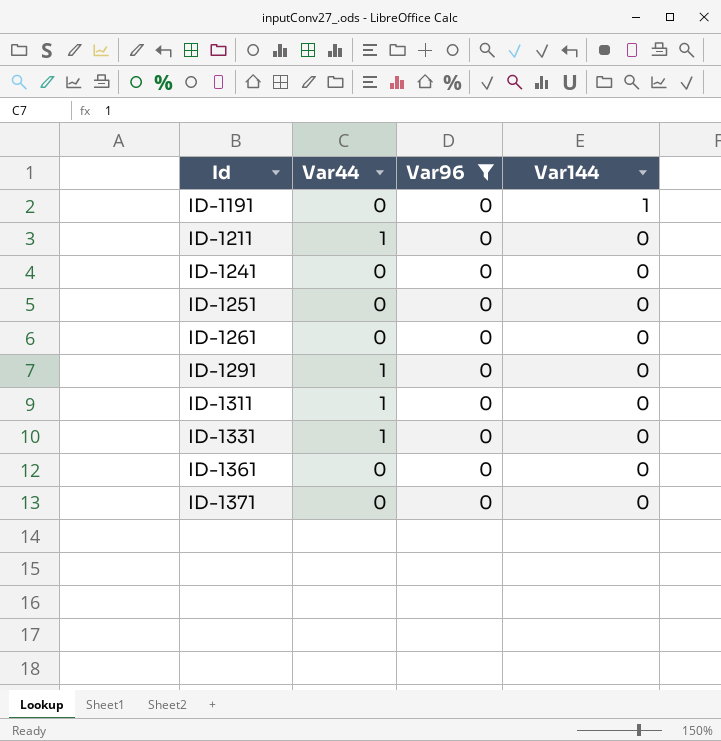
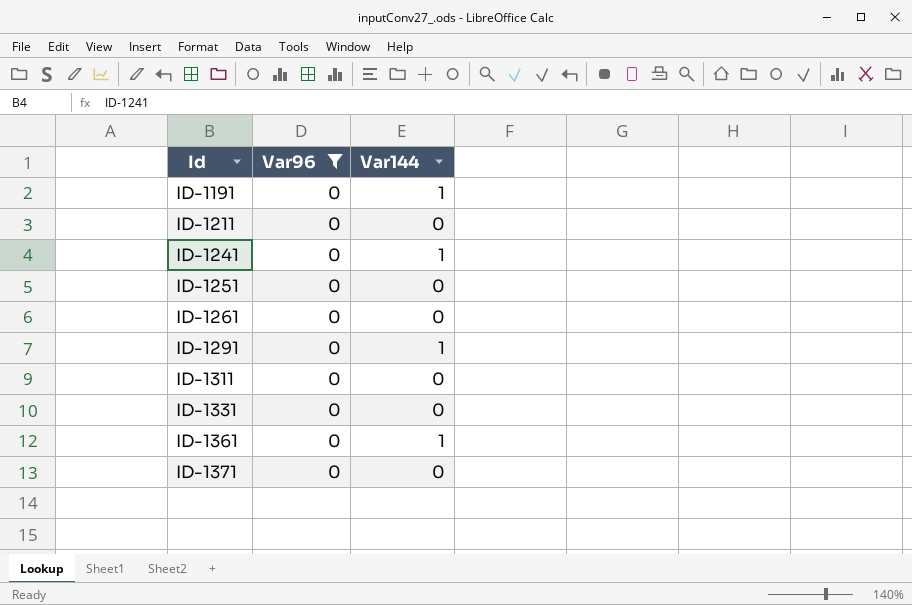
column Var44 | position: 2 -> none
ID-1241 | Var144: 0 -> 1
ID-1291 | Var144: 0 -> 1
ID-1361 | Var144: 0 -> 1

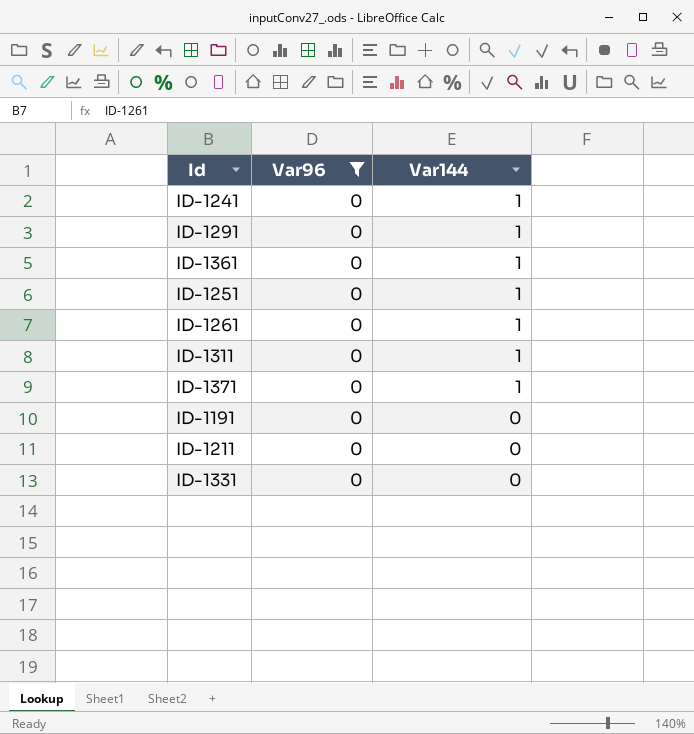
row order: Id ascending -> Var144 descending
ID-1251 | Var144: 0 -> 1
ID-1261 | Var144: 0 -> 1
ID-1311 | Var144: 0 -> 1
ID-1371 | Var144: 0 -> 1
ID-1191 | Var144: 1 -> 0

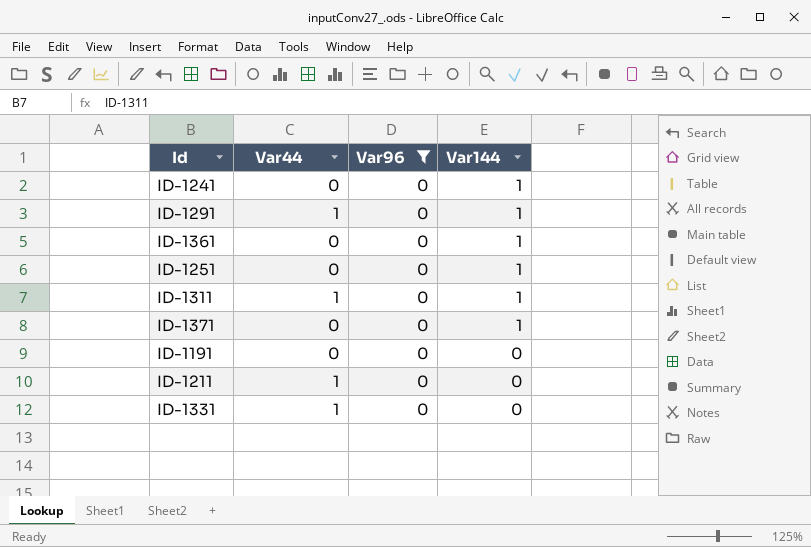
column Var44 | position: none -> 2
row ID-1261: 0 | 1 -> none

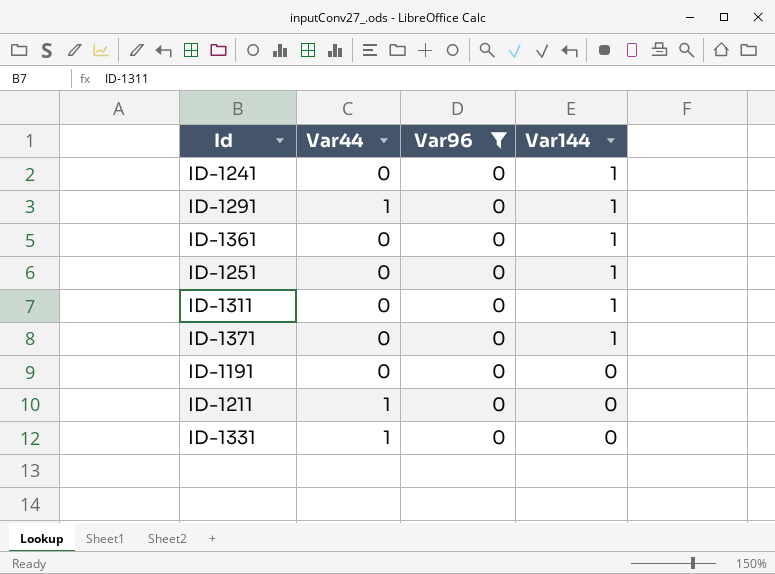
ID-1311 | Var44: 1 -> 0

